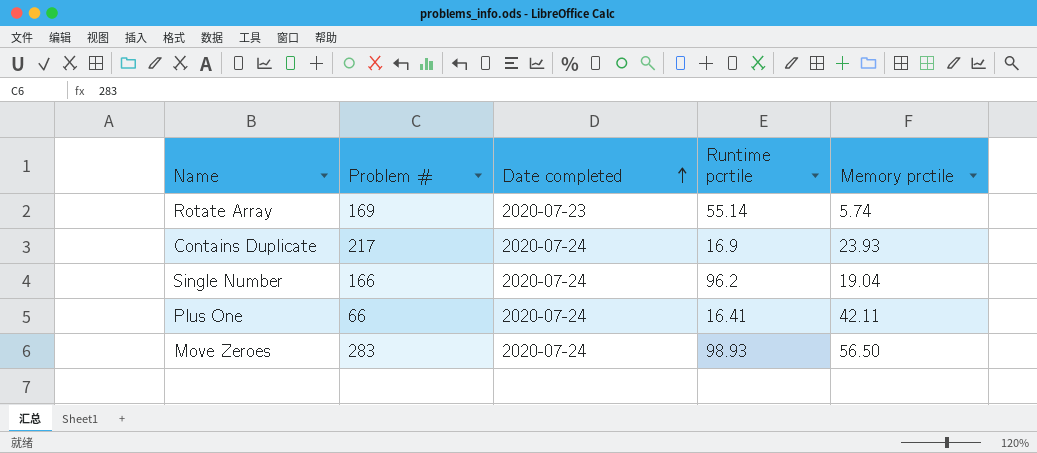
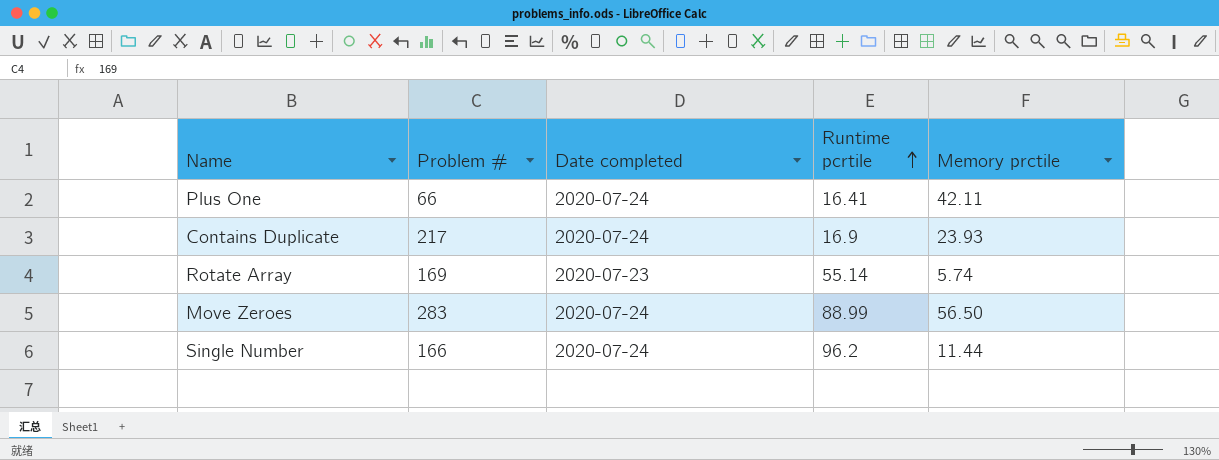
row order: Date completed ascending -> Runtime pcrtile ascending
Move Zeroes | Runtime pcrtile: 98.93 -> 88.99
Single Number | Memory prctile: 19.04 -> 11.44

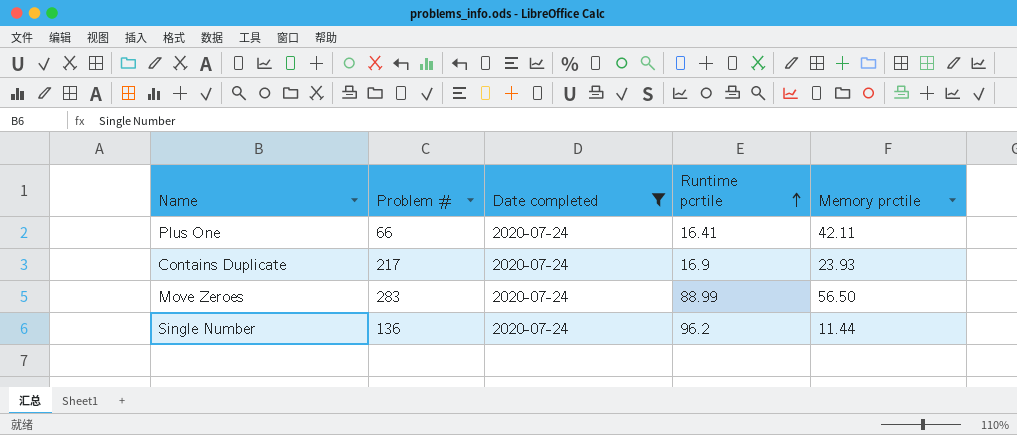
filter: none -> Date completed = 2020-07-24
Single Number | Problem #: 166 -> 136

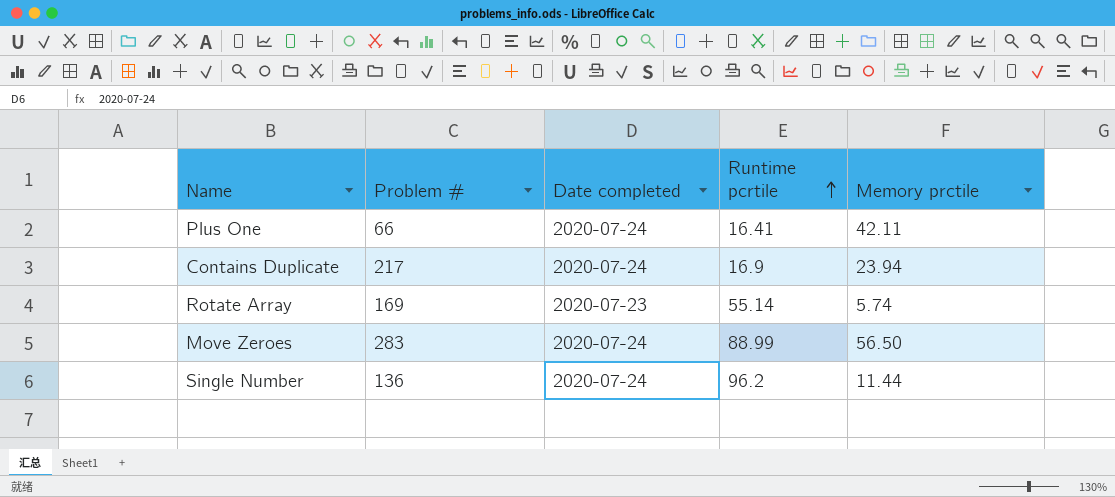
filter: Date completed = 2020-07-24 -> none
Contains Duplicate | Memory prctile: 23.93 -> 23.94

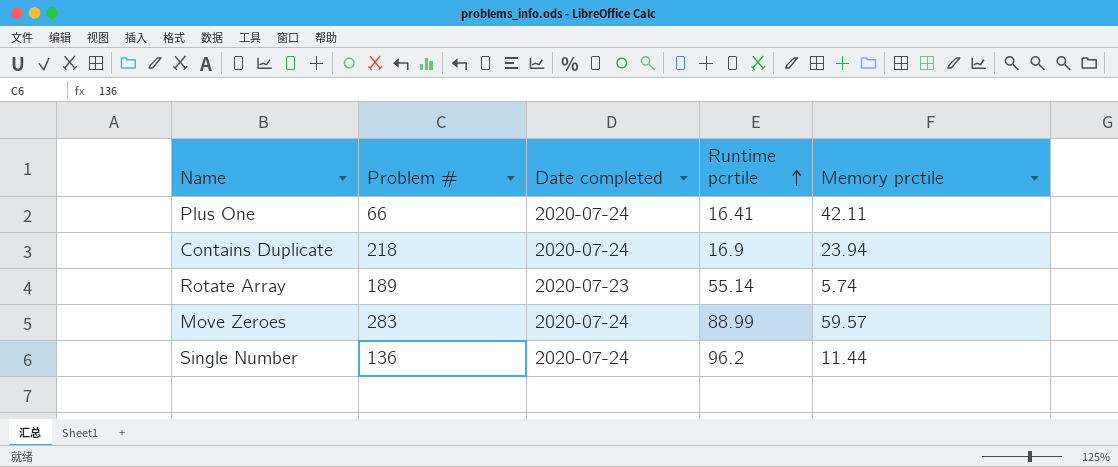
Contains Duplicate | Problem #: 217 -> 218
Rotate Array | Problem #: 169 -> 189
Move Zeroes | Memory prctile: 56.50 -> 59.57

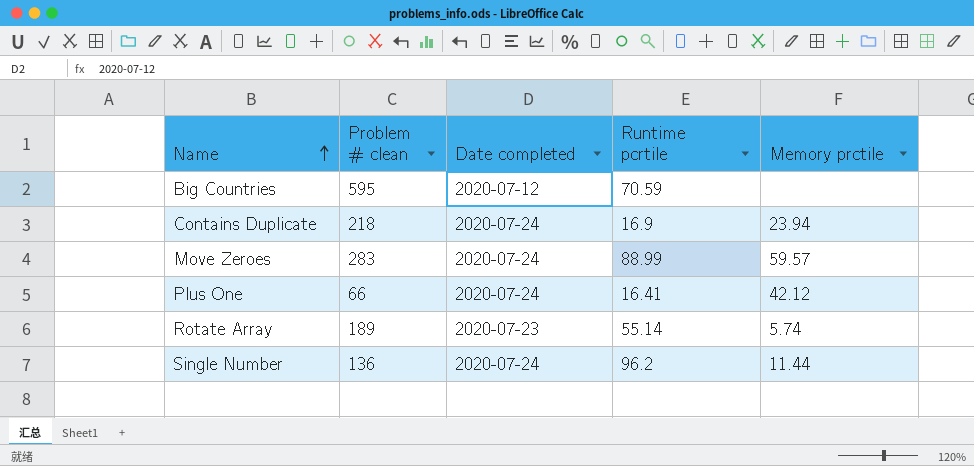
row order: Runtime pcrtile ascending -> Name ascending
column name: Problem # -> Problem # clean
row Big Countries: none -> 595 | 2020-07-12 | 70.59 | none
Plus One | Memory prctile: 42.11 -> 42.12

